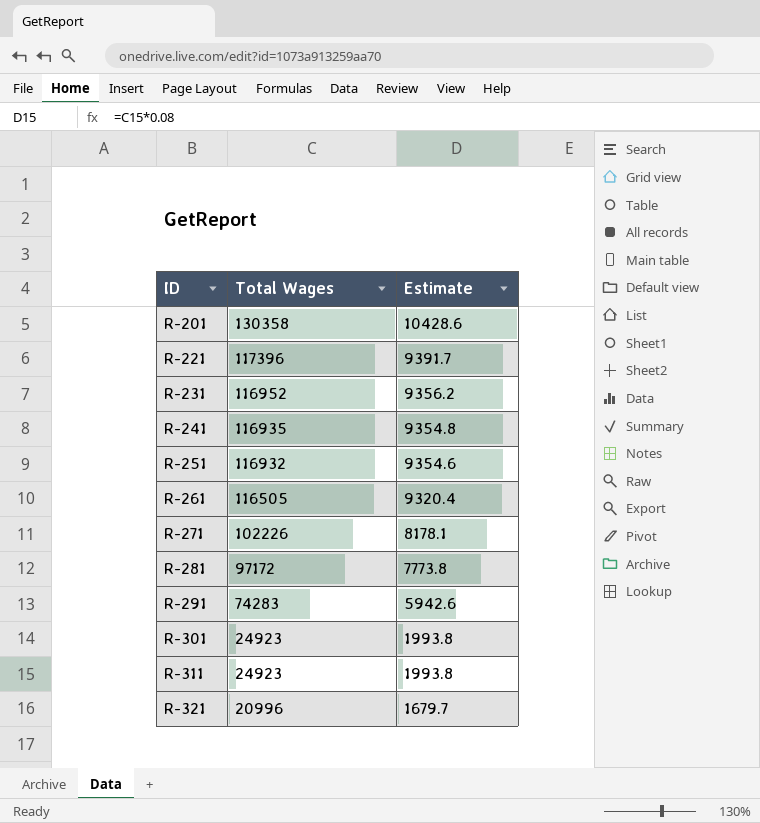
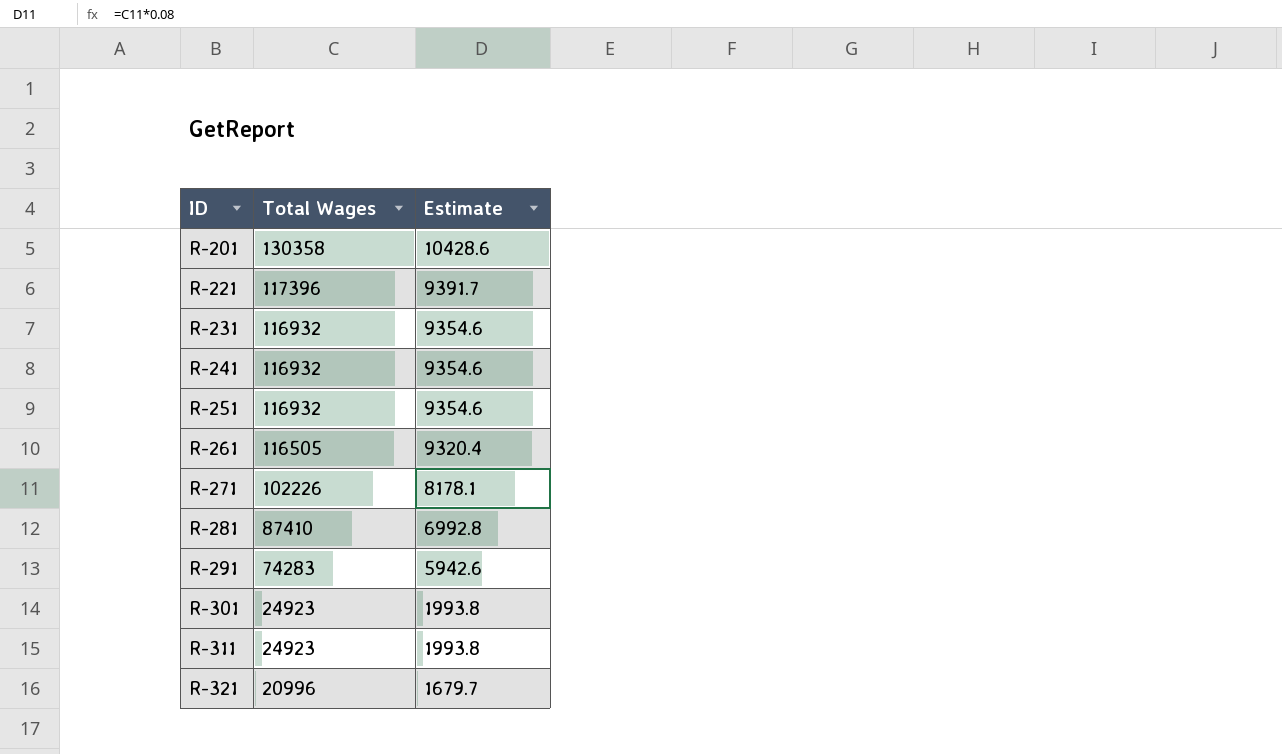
R-231 | Total Wages: 116952 -> 116932
R-231 | Estimate: 9356.2 -> 9354.6
R-241 | Total Wages: 116935 -> 116932
R-241 | Estimate: 9354.8 -> 9354.6
R-281 | Total Wages: 97172 -> 87410
R-281 | Estimate: 7773.8 -> 6992.8

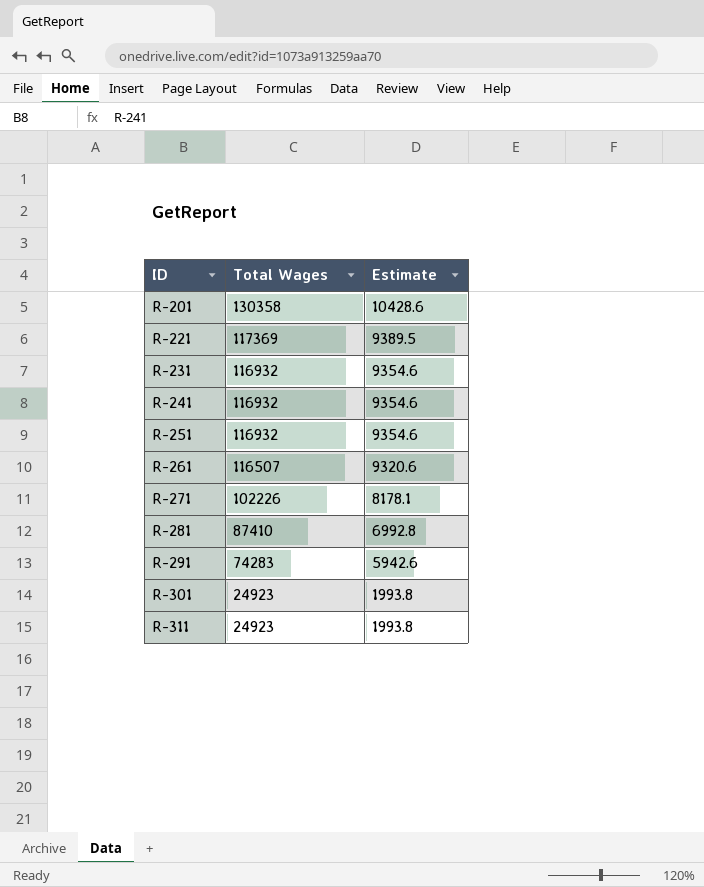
row R-321: 20996 | 1679.7 -> none
R-221 | Total Wages: 117396 -> 117369
R-221 | Estimate: 9391.7 -> 9389.5
R-261 | Total Wages: 116505 -> 116507
R-261 | Estimate: 9320.4 -> 9320.6

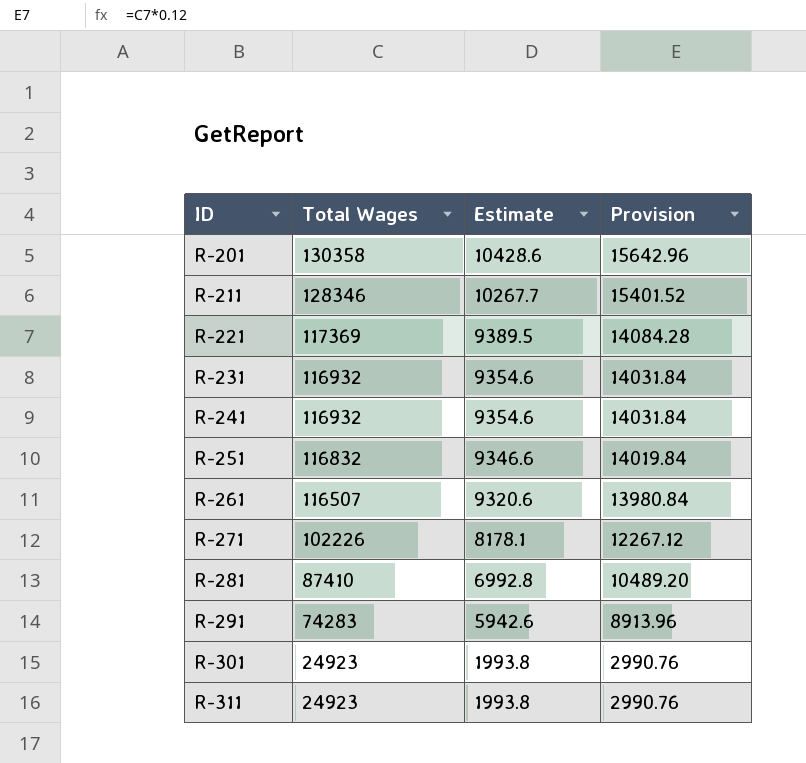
column Provision | formula: none -> [Total Wages] * 0.12
row R-211: none -> 128346 | 10267.7 | 15401.52
R-251 | Total Wages: 116932 -> 116832
R-251 | Estimate: 9354.6 -> 9346.6

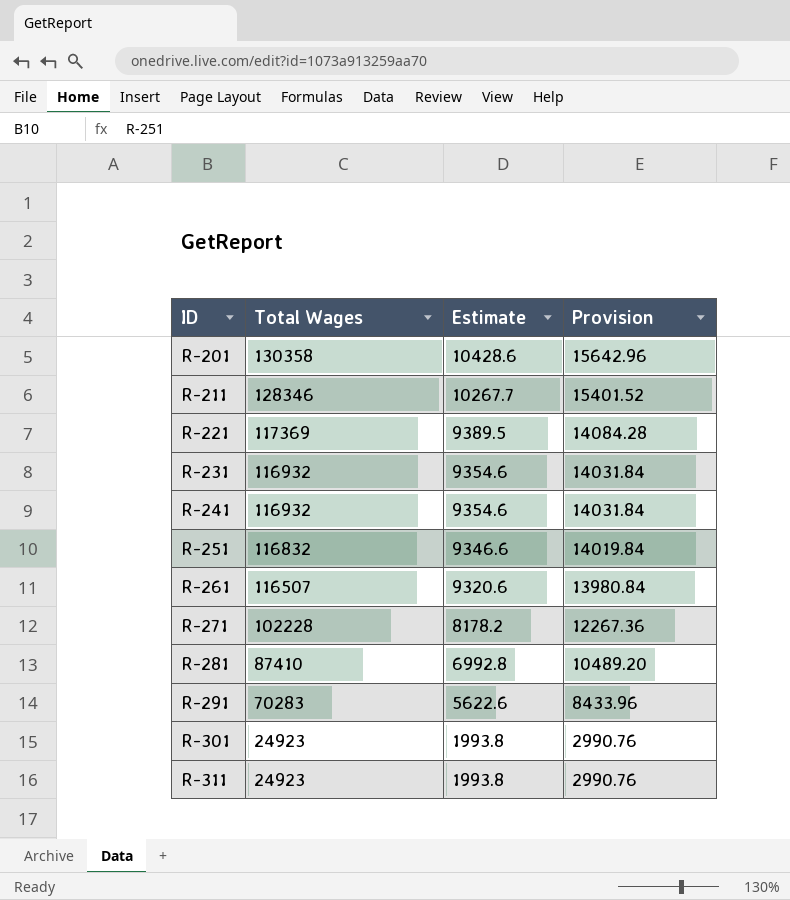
R-271 | Total Wages: 102226 -> 102228
R-271 | Estimate: 8178.1 -> 8178.2
R-271 | Provision: 12267.12 -> 12267.36
R-291 | Total Wages: 74283 -> 70283
R-291 | Estimate: 5942.6 -> 5622.6
R-291 | Provision: 8913.96 -> 8433.96

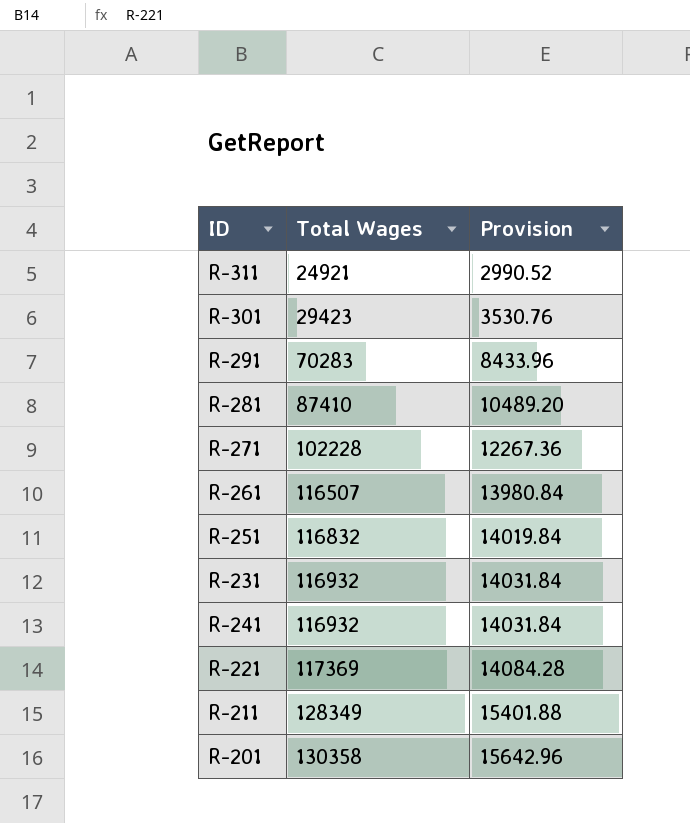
row order: ID ascending -> Total Wages ascending
column Estimate | formula: [Total Wages] * 0.08 -> none
R-311 | Total Wages: 24923 -> 24921
R-311 | Provision: 2990.76 -> 2990.52
R-301 | Total Wages: 24923 -> 29423
R-301 | Provision: 2990.76 -> 3530.76
R-211 | Total Wages: 128346 -> 128349
R-211 | Provision: 15401.52 -> 15401.88

